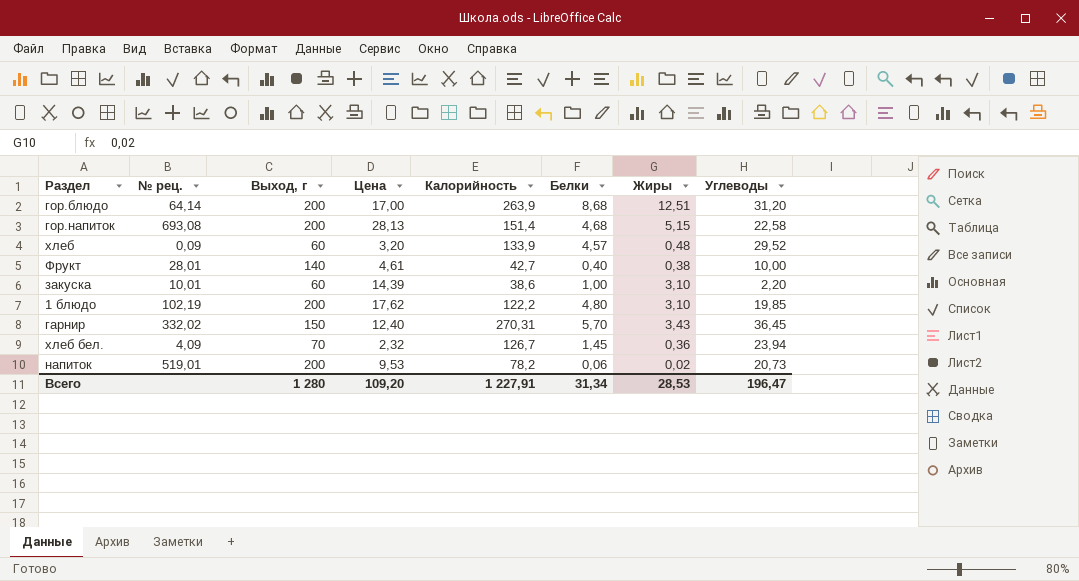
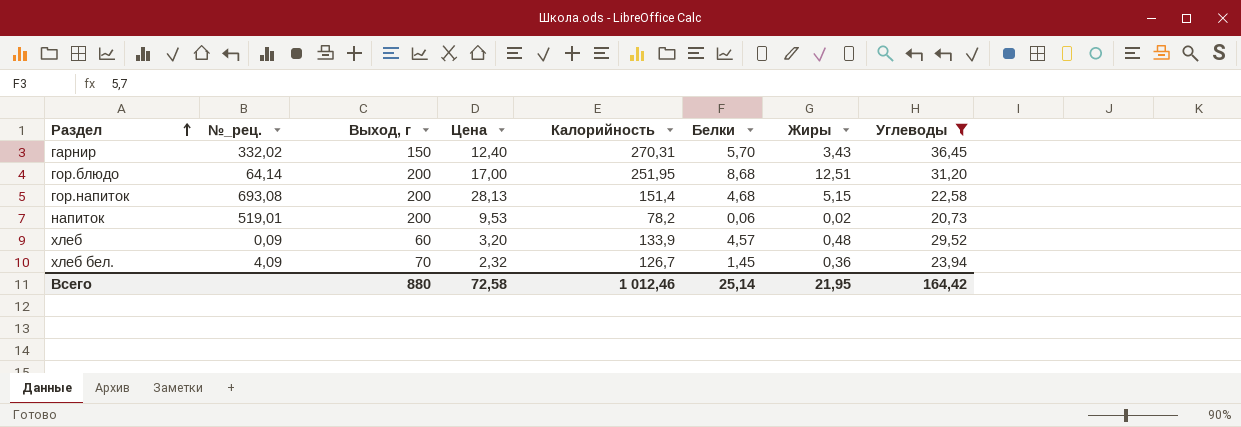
filter: none -> Углеводы >= 20,73
row order: none -> Раздел ascending
column name: № рец. -> №_рец.
гор.блюдо | Калорийность: 263,9 -> 251,95
Всего | Выход, г: 1 280 -> 880
Всего | Цена: 109,20 -> 72,58
Всего | Калорийность: 1 227,91 -> 1 012,46
Всего | Белки: 31,34 -> 25,14
Всего | Жиры: 28,53 -> 21,95
Всего | Углеводы: 196,47 -> 164,42

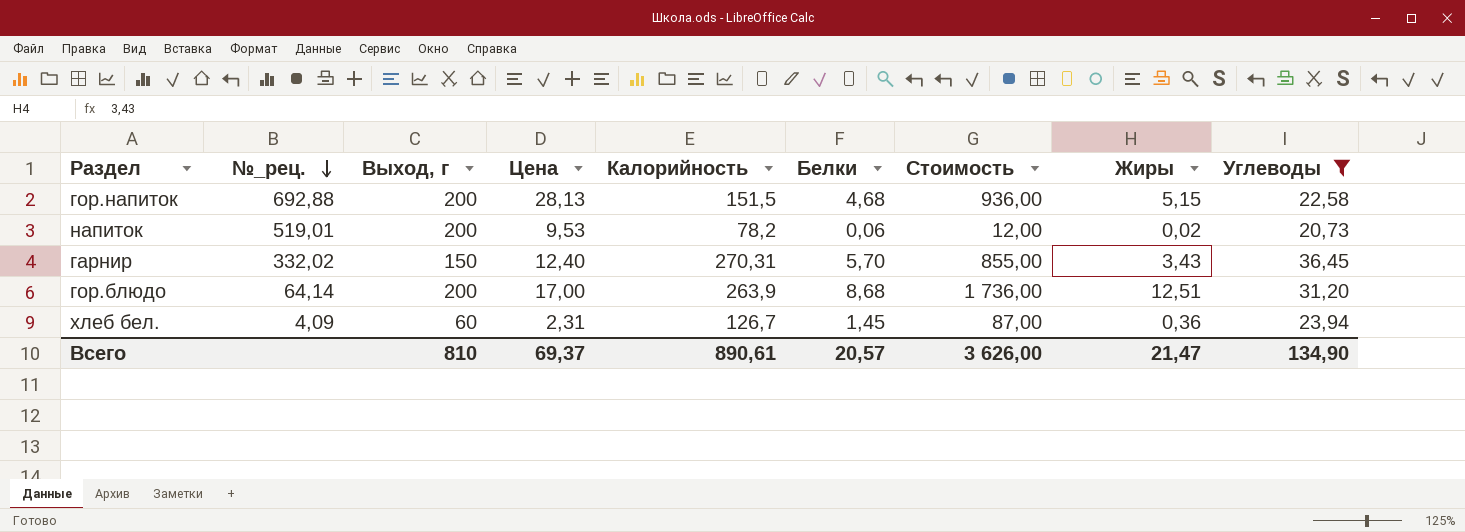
row order: Раздел ascending -> №_рец. descending
column Стоимость | formula: none -> [Выход, г] * [Белки]
row хлеб: 0,09 | 60 | 3,20 | 133,9 | 4,57 | 0,48 | 29,52 -> none
гор.напиток | №_рец.: 693,08 -> 692,88
гор.напиток | Калорийность: 151,4 -> 151,5
гор.блюдо | Калорийность: 251,95 -> 263,9
хлеб бел. | Выход, г: 70 -> 60
хлеб бел. | Цена: 2,32 -> 2,31
Всего | Выход, г: 880 -> 810
Всего | Цена: 72,58 -> 69,37
Всего | Калорийность: 1 012,46 -> 890,61
Всего | Белки: 25,14 -> 20,57
Всего | Жиры: 21,95 -> 21,47
Всего | Углеводы: 164,42 -> 134,90

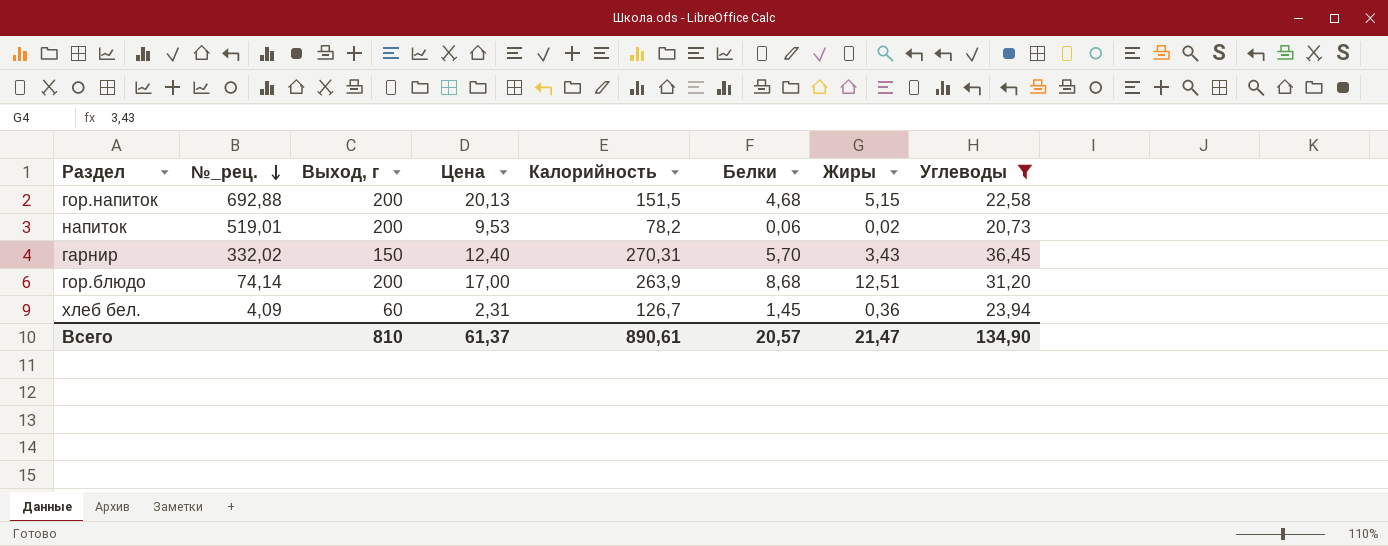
column Стоимость | formula: [Выход, г] * [Белки] -> none
гор.напиток | Цена: 28,13 -> 20,13
гор.блюдо | №_рец.: 64,14 -> 74,14
Всего | Цена: 69,37 -> 61,37

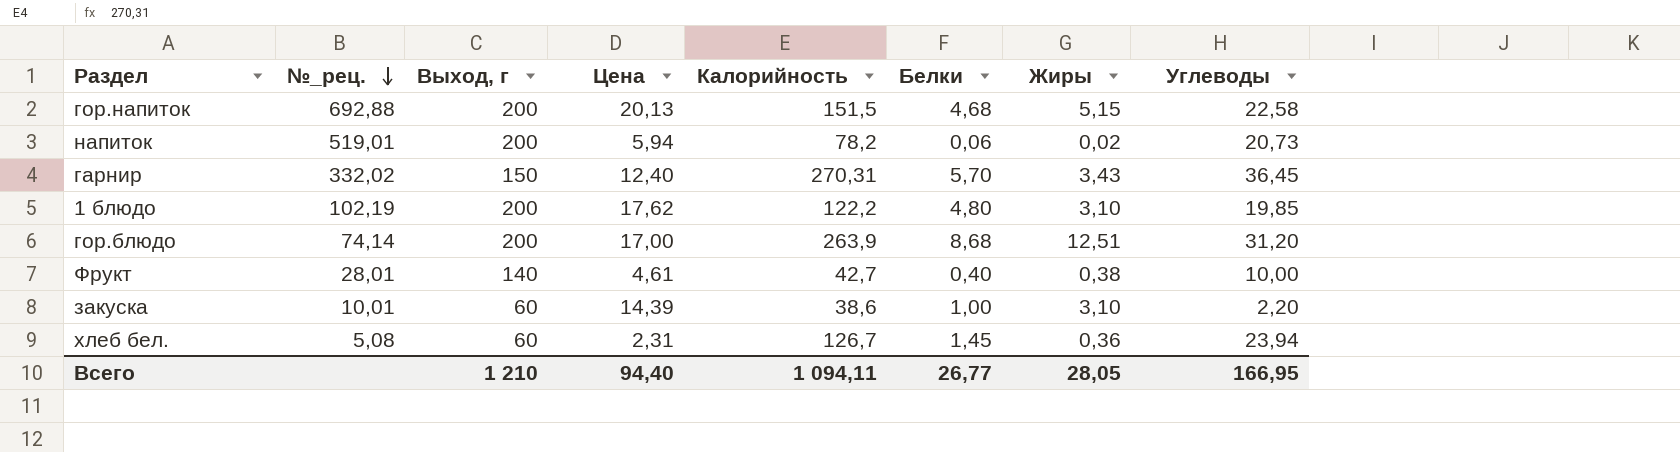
filter: Углеводы >= 20,73 -> none
напиток | Цена: 9,53 -> 5,94
хлеб бел. | №_рец.: 4,09 -> 5,08
Всего | Выход, г: 810 -> 1 210
Всего | Цена: 61,37 -> 94,40
Всего | Калорийность: 890,61 -> 1 094,11
Всего | Белки: 20,57 -> 26,77
Всего | Жиры: 21,47 -> 28,05
Всего | Углеводы: 134,90 -> 166,95

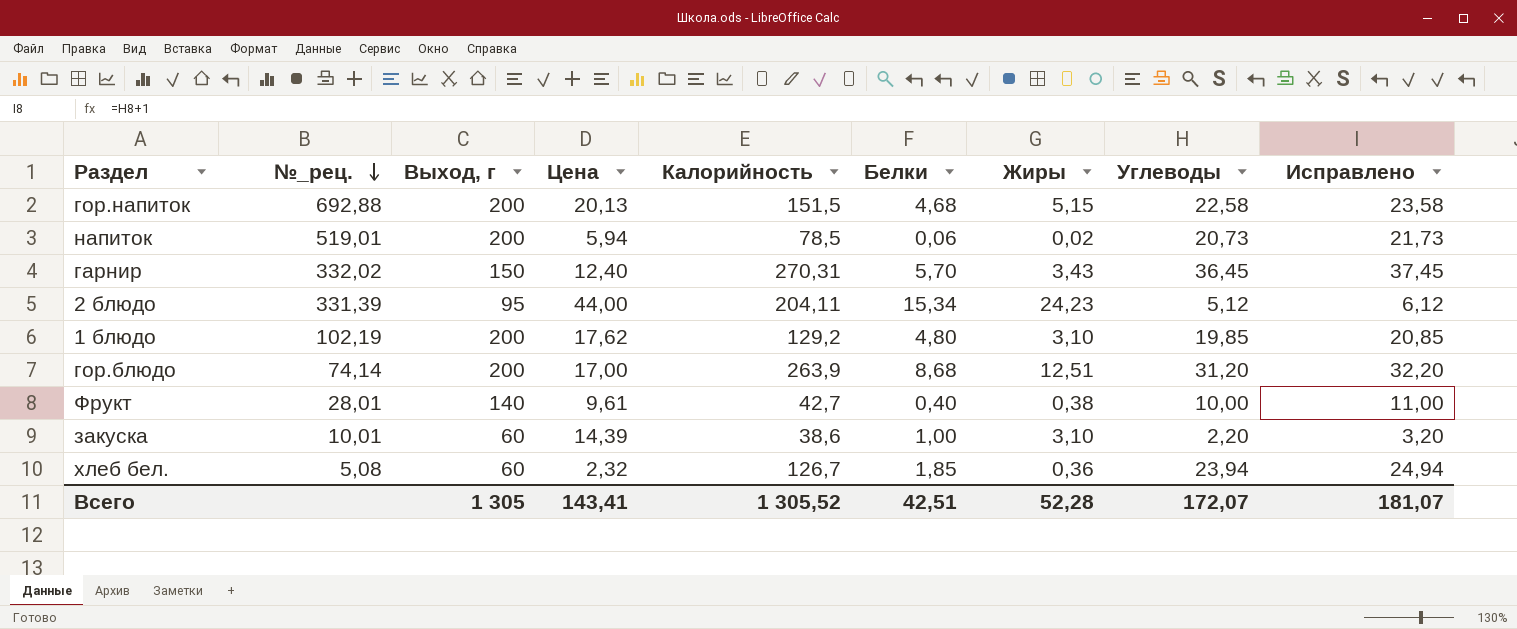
column Исправлено | formula: none -> [Углеводы] + 1
напиток | Калорийность: 78,2 -> 78,5
row 2 блюдо: none -> 331,39 | 95 | 44,00 | 204,11 | 15,34 | 24,23 | 5,12 | 6,12
1 блюдо | Калорийность: 122,2 -> 129,2
Фрукт | Цена: 4,61 -> 9,61
хлеб бел. | Цена: 2,31 -> 2,32
хлеб бел. | Белки: 1,45 -> 1,85
Всего | Выход, г: 1 210 -> 1 305
Всего | Цена: 94,40 -> 143,41
Всего | Калорийность: 1 094,11 -> 1 305,52
Всего | Белки: 26,77 -> 42,51
Всего | Жиры: 28,05 -> 52,28
Всего | Углеводы: 166,95 -> 172,07

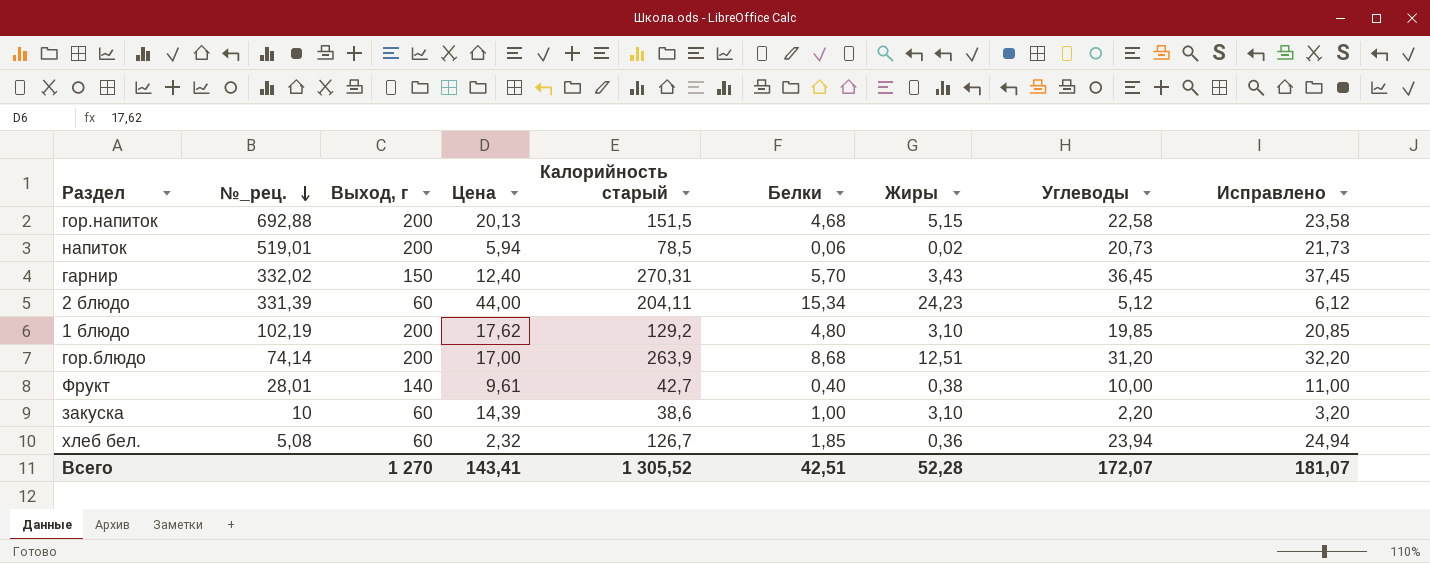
column name: Калорийность -> Калорийность старый
2 блюдо | Выход, г: 95 -> 60
закуска | №_рец.: 10,01 -> 10
Всего | Выход, г: 1 305 -> 1 270

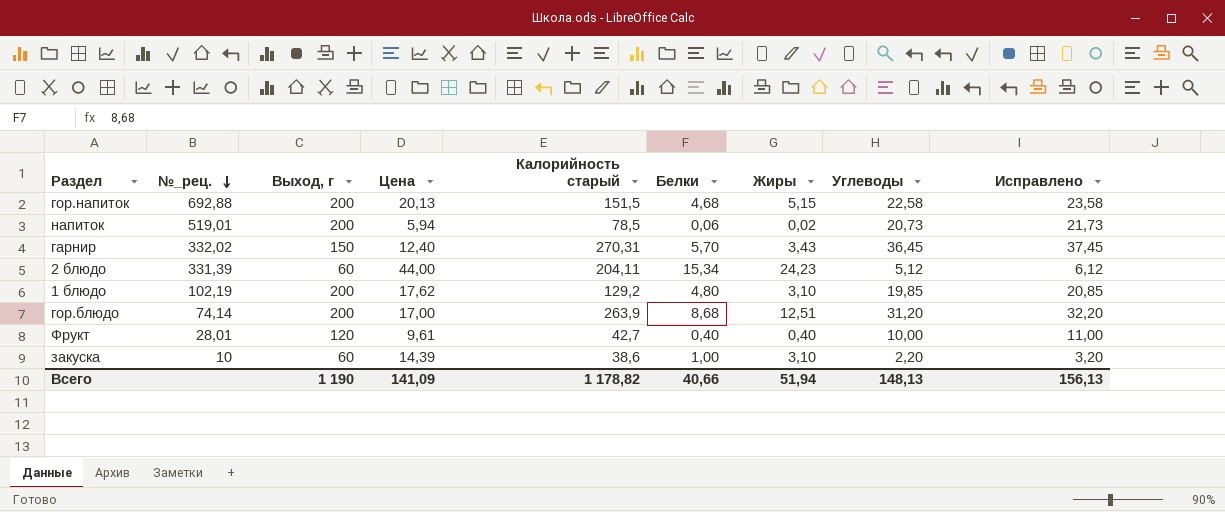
row хлеб бел.: 5,08 | 60 | 2,32 | 126,7 | 1,85 | 0,36 | 23,94 | 24,94 -> none
Фрукт | Выход, г: 140 -> 120
Фрукт | Жиры: 0,38 -> 0,40
Всего | Выход, г: 1 270 -> 1 190
Всего | Цена: 143,41 -> 141,09
Всего | Калорийность старый: 1 305,52 -> 1 178,82
Всего | Белки: 42,51 -> 40,66
Всего | Жиры: 52,28 -> 51,94
Всего | Углеводы: 172,07 -> 148,13
Всего | Исправлено: 181,07 -> 156,13

